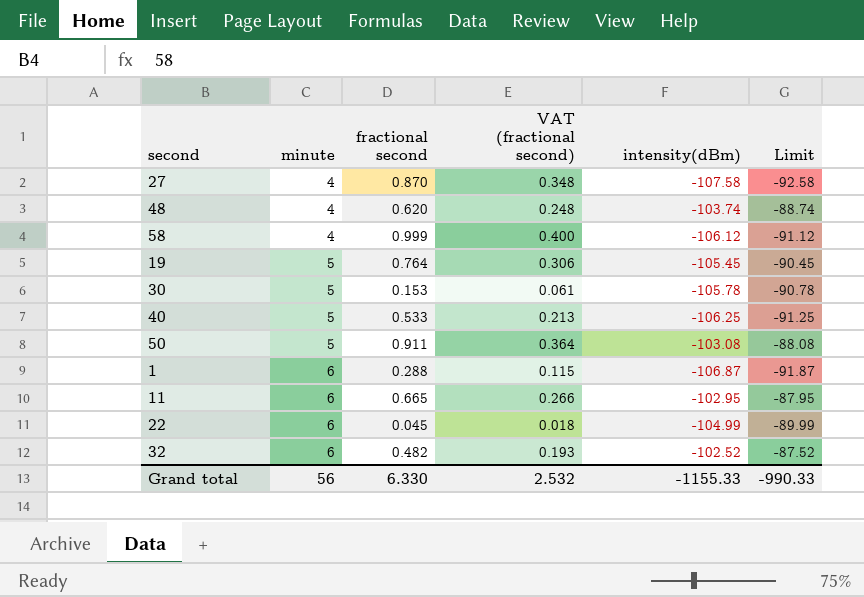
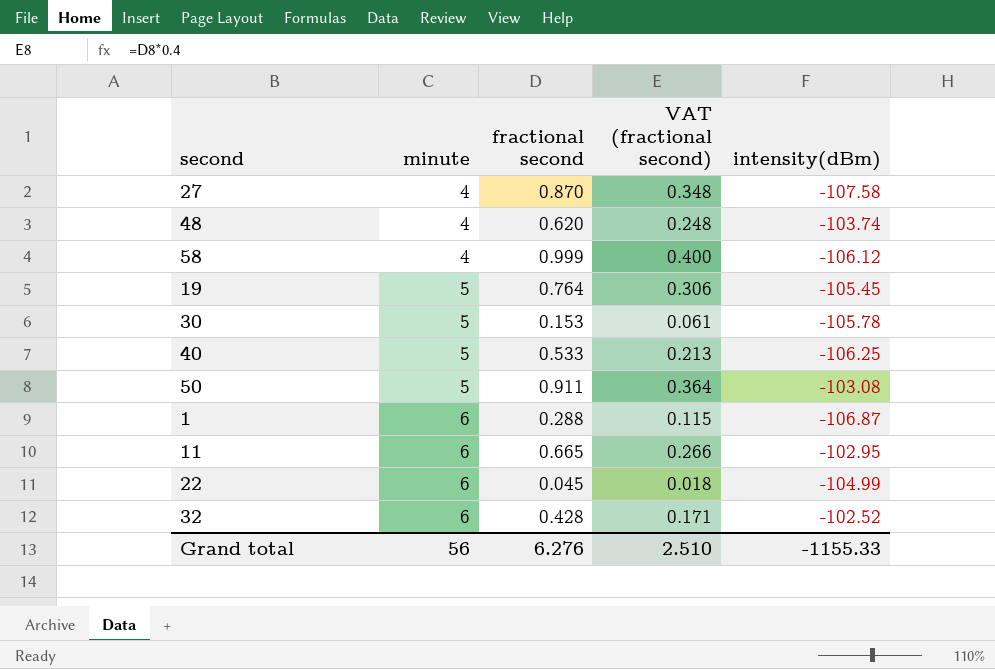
column Limit | formula: [intensity(dBm)] + 15 -> none
32 | fractional second: 0.482 -> 0.428
32 | VAT (fractional second): 0.193 -> 0.171
Grand total | fractional second: 6.330 -> 6.276
Grand total | VAT (fractional second): 2.532 -> 2.510

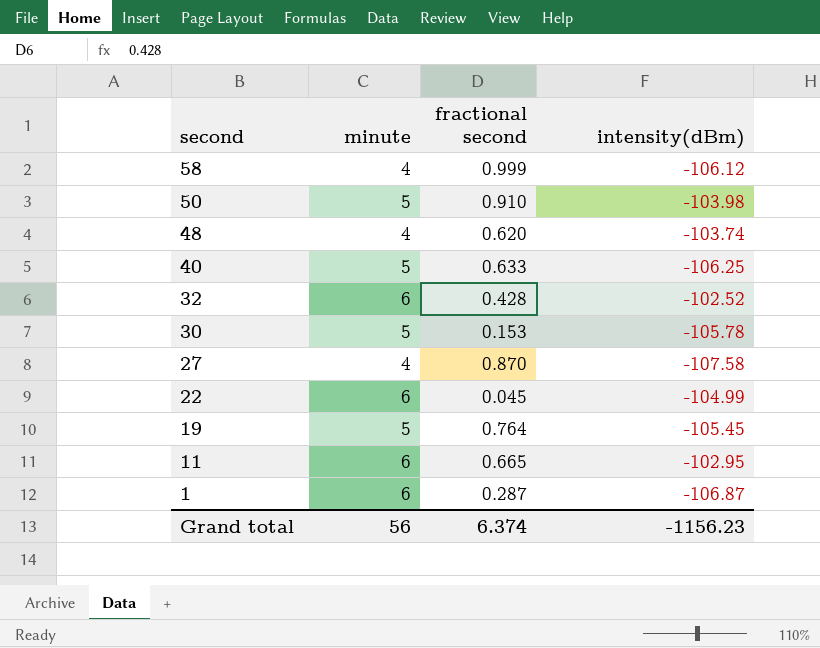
row order: minute ascending -> second descending
column VAT (fractional second) | formula: [fractional second] * 0.4 -> none
50 | fractional second: 0.911 -> 0.910
50 | intensity(dBm): -103.08 -> -103.98
40 | fractional second: 0.533 -> 0.633
1 | fractional second: 0.288 -> 0.287
Grand total | fractional second: 6.276 -> 6.374
Grand total | intensity(dBm): -1155.33 -> -1156.23

